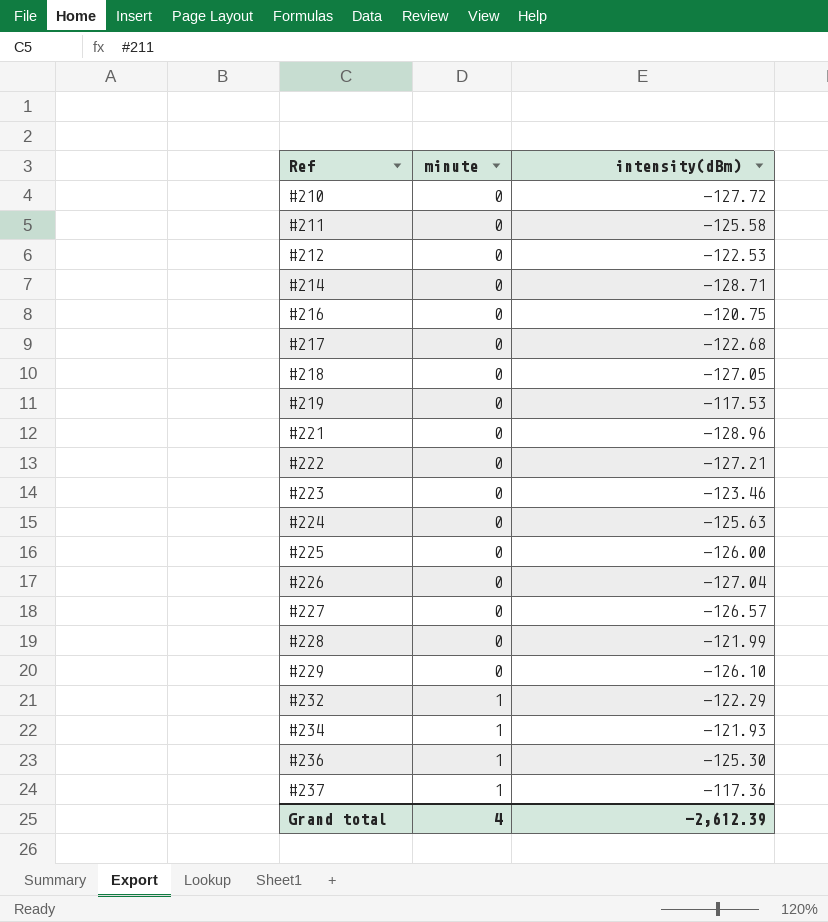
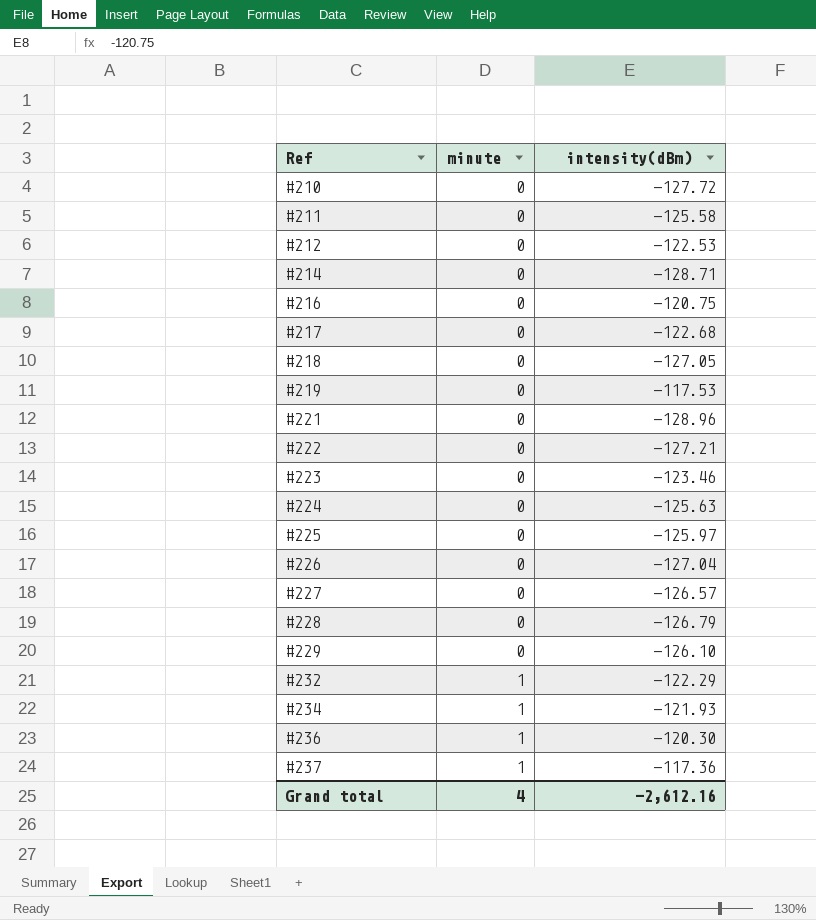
#225 | intensity(dBm): -126.00 -> -125.97
#228 | intensity(dBm): -121.99 -> -126.79
#236 | intensity(dBm): -125.30 -> -120.30
Grand total | intensity(dBm): -2,612.39 -> -2,612.16

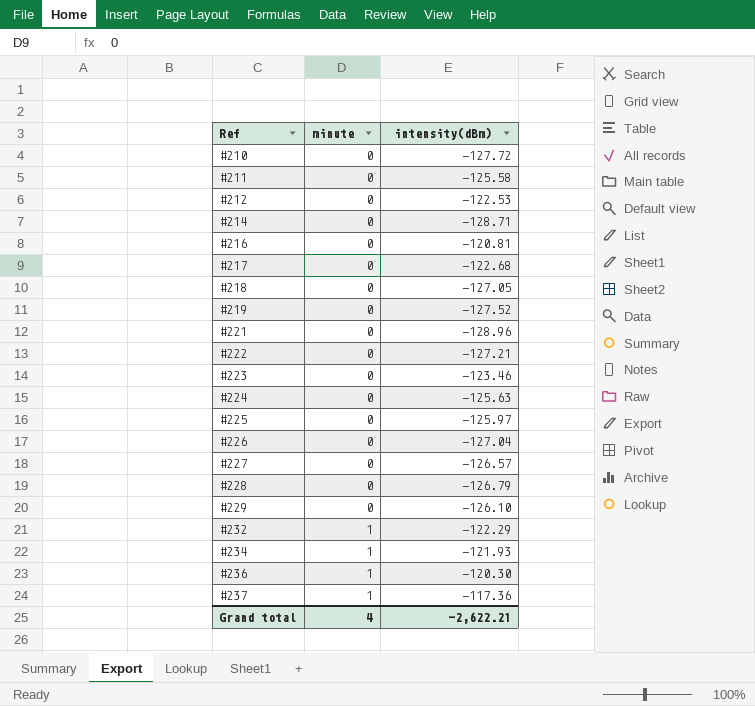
#216 | intensity(dBm): -120.75 -> -120.81
#219 | intensity(dBm): -117.53 -> -127.52
Grand total | intensity(dBm): -2,612.16 -> -2,622.21

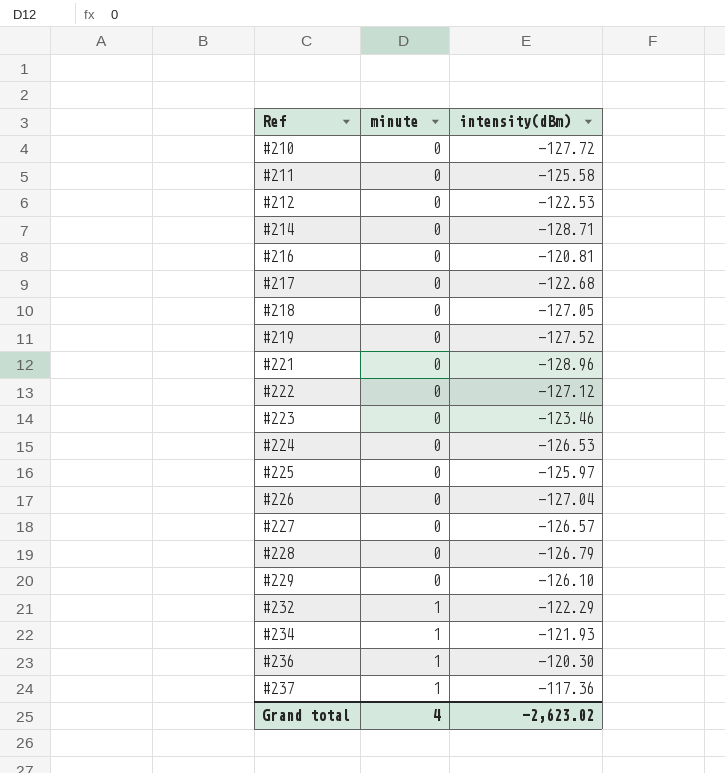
#222 | intensity(dBm): -127.21 -> -127.12
#224 | intensity(dBm): -125.63 -> -126.53
Grand total | intensity(dBm): -2,622.21 -> -2,623.02

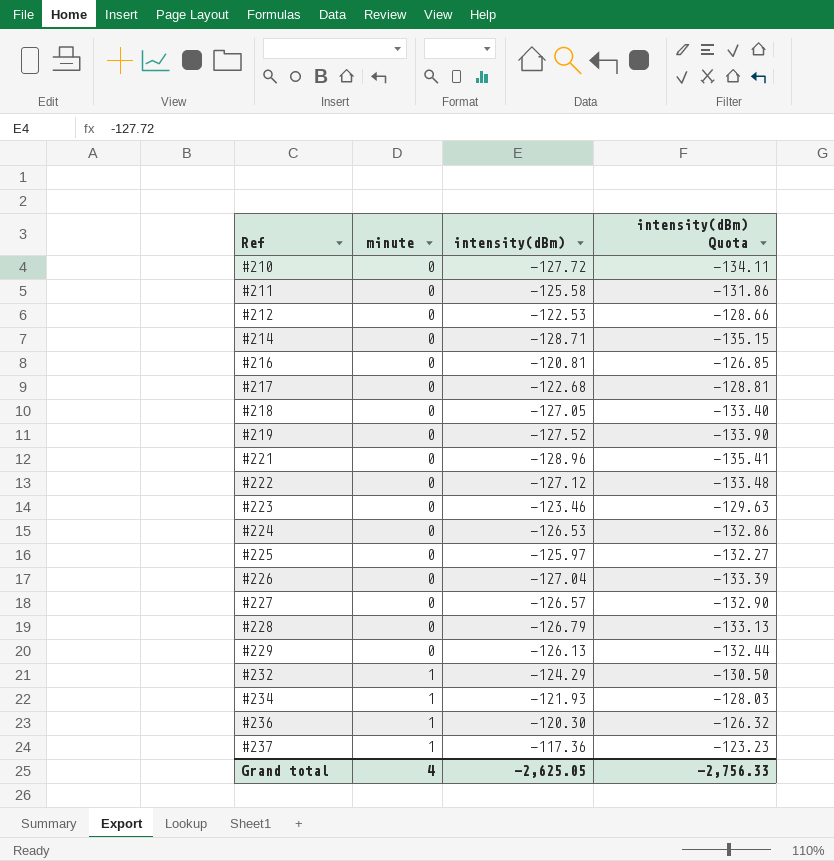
column intensity(dBm) Quota | formula: none -> [intensity(dBm)] * 1.05
#229 | intensity(dBm): -126.10 -> -126.13
#232 | intensity(dBm): -122.29 -> -124.29
Grand total | intensity(dBm): -2,623.02 -> -2,625.05

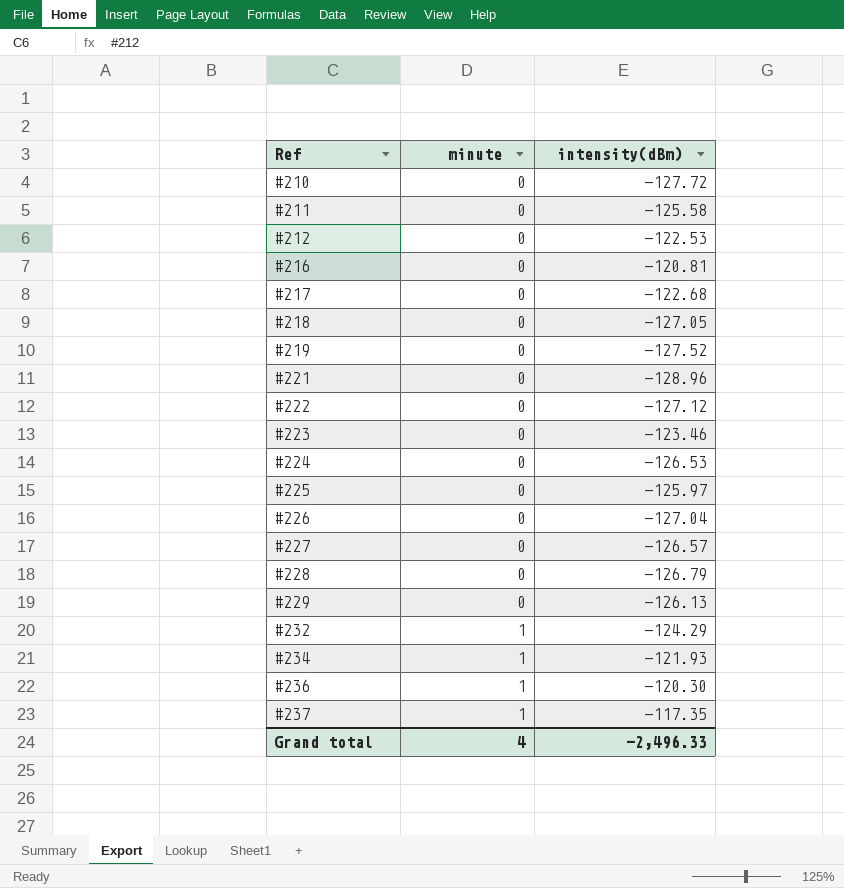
column intensity(dBm) Quota | formula: [intensity(dBm)] * 1.05 -> none
row #214: 0 | -128.71 | -135.15 -> none
#237 | intensity(dBm): -117.36 -> -117.35
Grand total | intensity(dBm): -2,625.05 -> -2,496.33

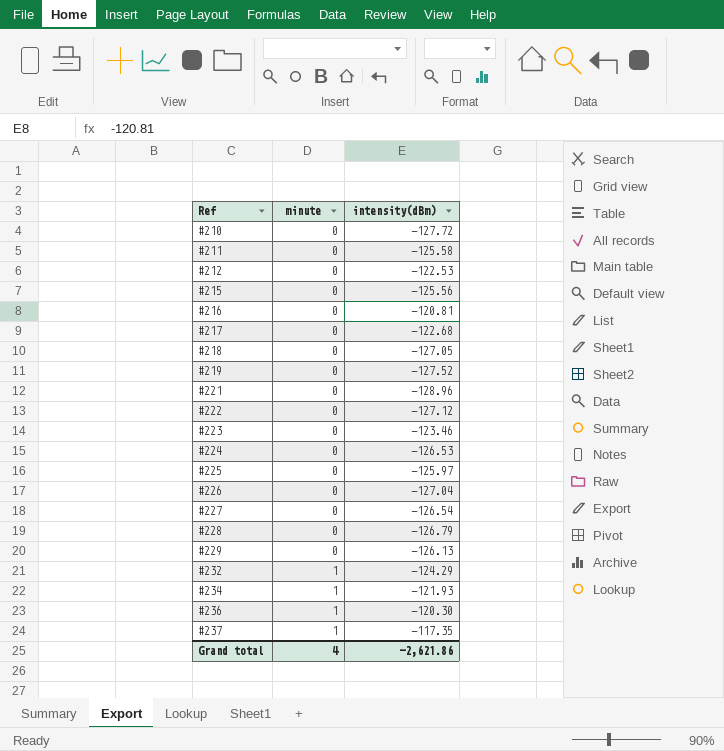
row #215: none -> 0 | -125.56
#227 | intensity(dBm): -126.57 -> -126.54
Grand total | intensity(dBm): -2,496.33 -> -2,621.86

